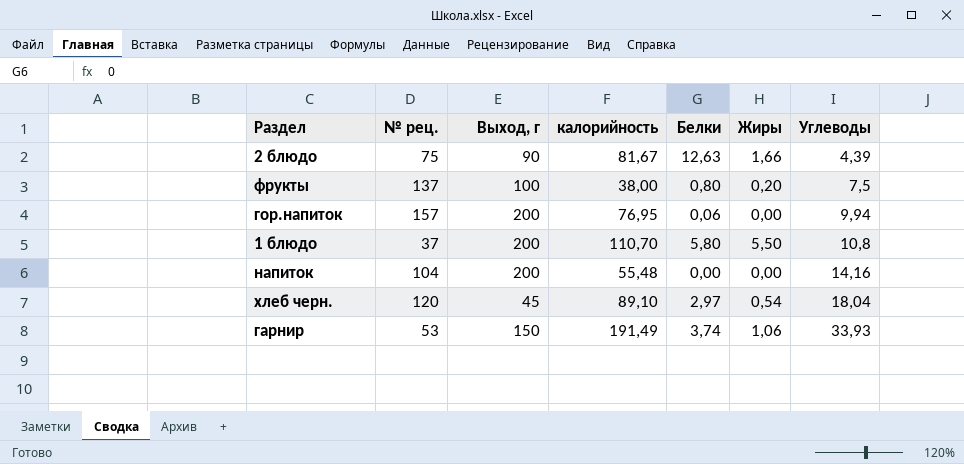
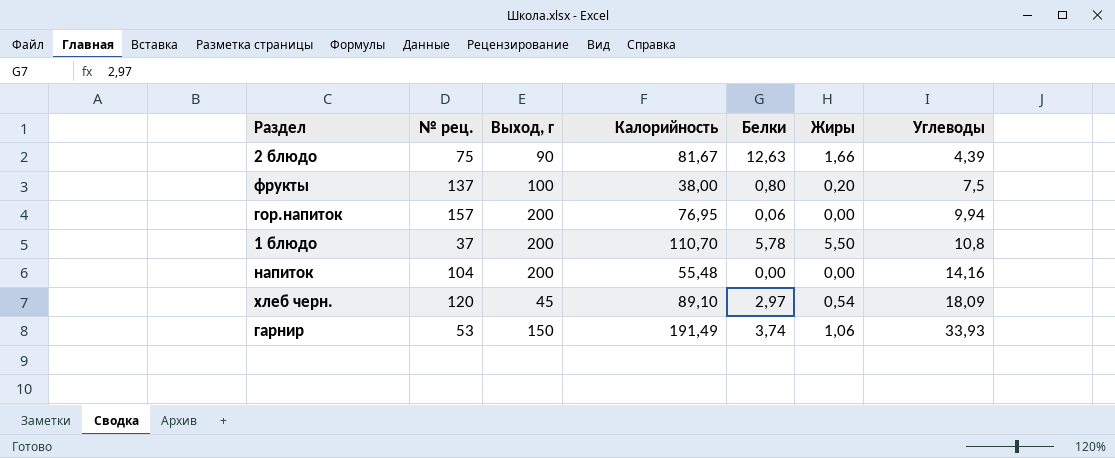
column name: калорийность -> Калорийность
1 блюдо | Белки: 5,80 -> 5,78
хлеб черн. | Углеводы: 18,04 -> 18,09

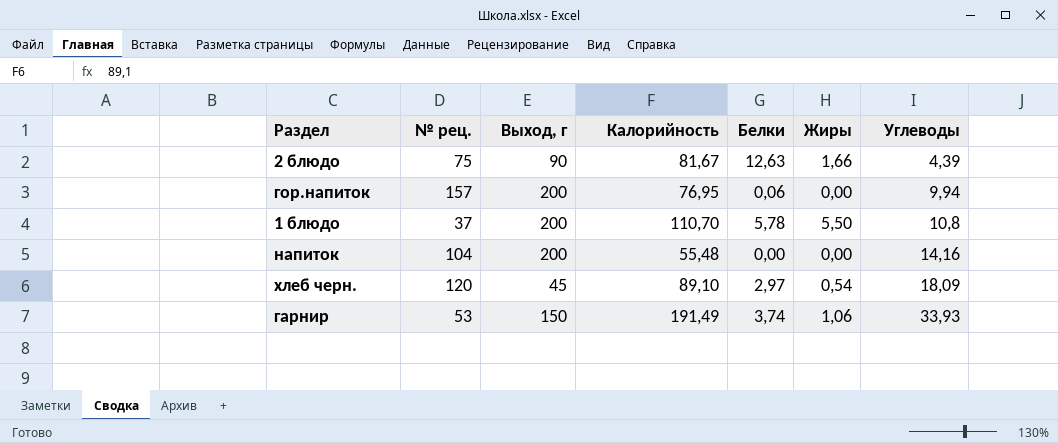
row фрукты: 137 | 100 | 38,00 | 0,80 | 0,20 | 7,5 -> none

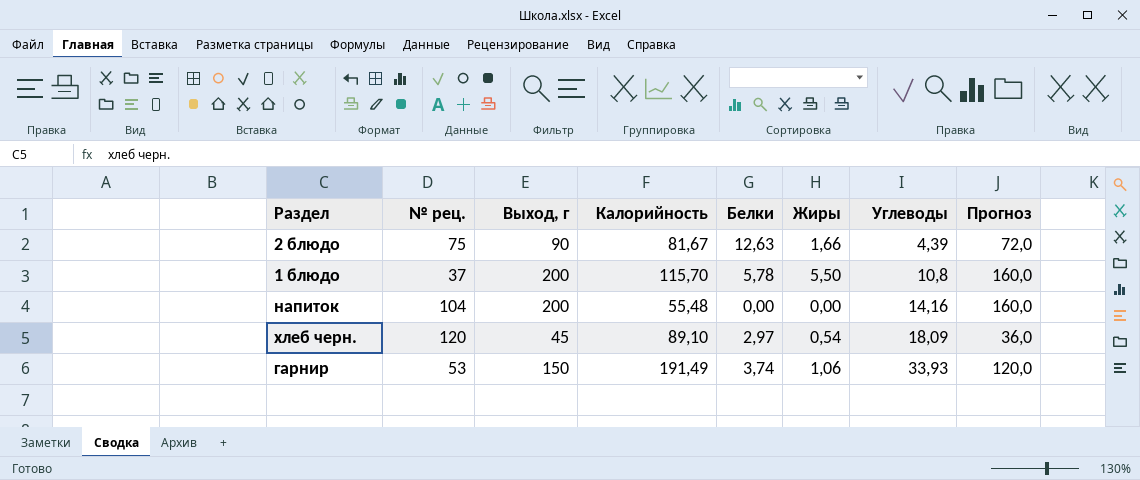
column Прогноз | formula: none -> [Выход, г] * 0,8
row гор.напиток: 157 | 200 | 76,95 | 0,06 | 0,00 | 9,94 -> none
1 блюдо | Калорийность: 110,70 -> 115,70

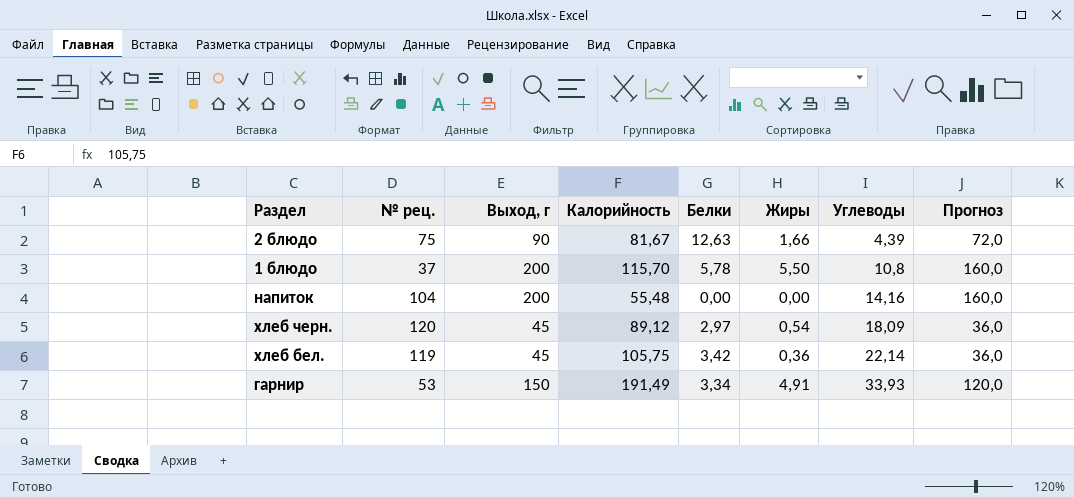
хлеб черн. | Калорийность: 89,10 -> 89,12
row хлеб бел.: none -> 119 | 45 | 105,75 | 3,42 | 0,36 | 22,14 | 36,0
гарнир | Белки: 3,74 -> 3,34
гарнир | Жиры: 1,06 -> 4,91

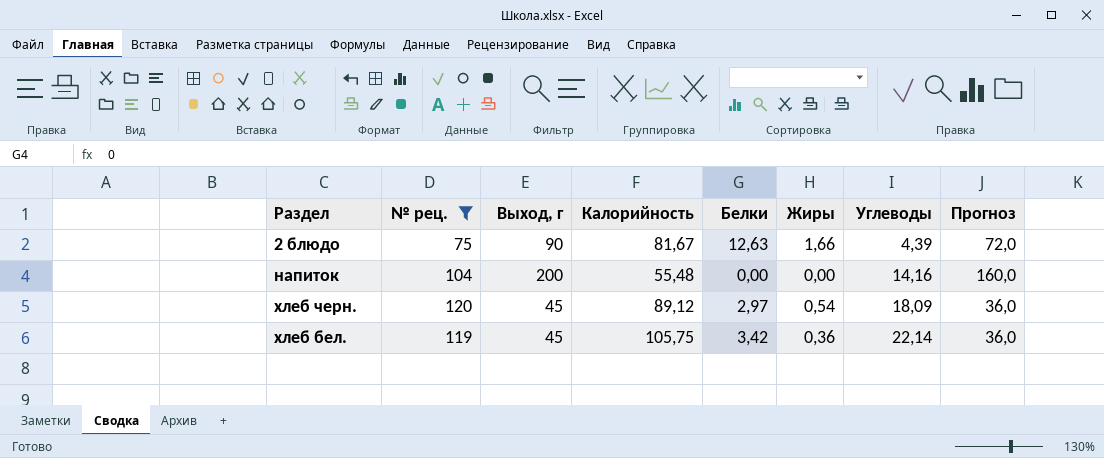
filter: none -> № рец. >= 75

